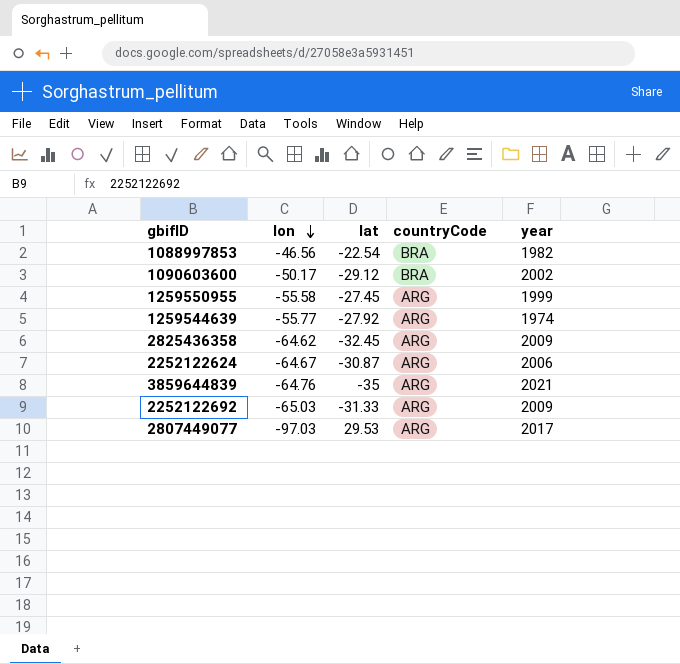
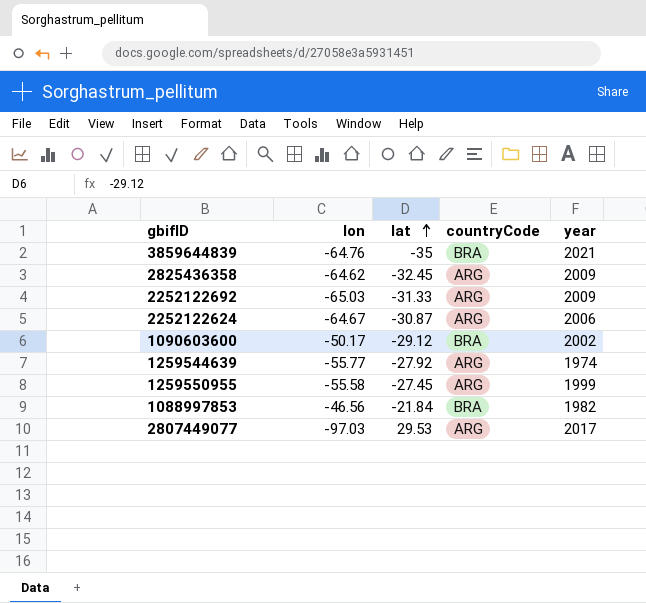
row order: lon descending -> lat ascending
3859644839 | countryCode: ARG -> BRA
1088997853 | lat: -22.54 -> -21.84

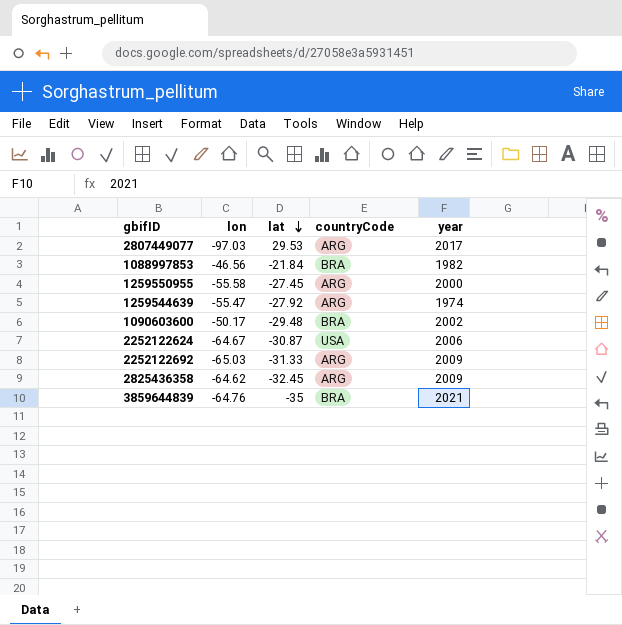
row order: lat ascending -> lat descending
1259550955 | year: 1999 -> 2000
1259544639 | lon: -55.77 -> -55.47
1090603600 | lat: -29.12 -> -29.48
2252122624 | countryCode: ARG -> USA

